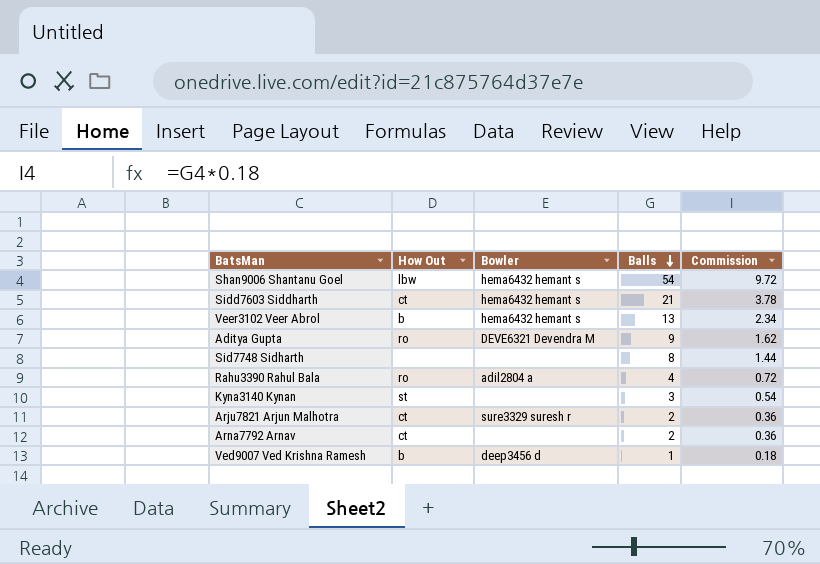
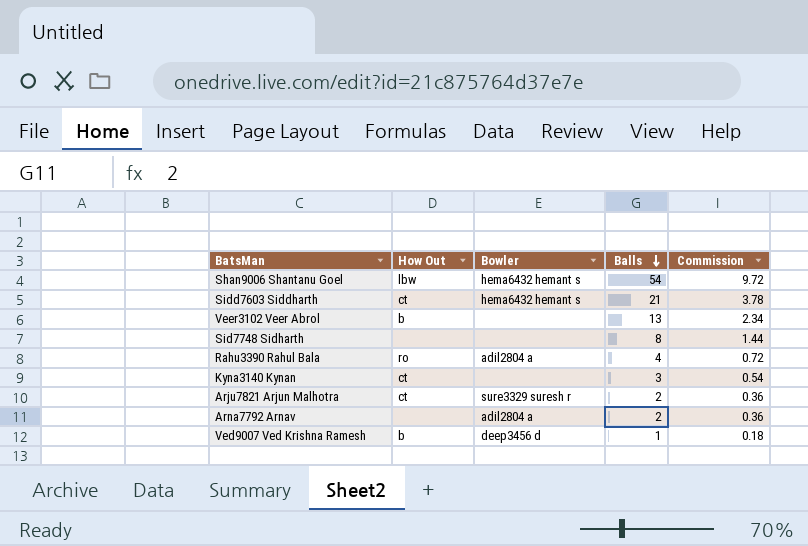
row Aditya Gupta: ro | DEVE6321 Devendra M | 9 | 1.62 -> none
Veer3102 Veer Abrol | Bowler: hema6432 hemant s -> none
Kyna3140 Kynan | How Out: st -> ct
Arna7792 Arnav | How Out: ct -> none
Arna7792 Arnav | Bowler: none -> adil2804 a

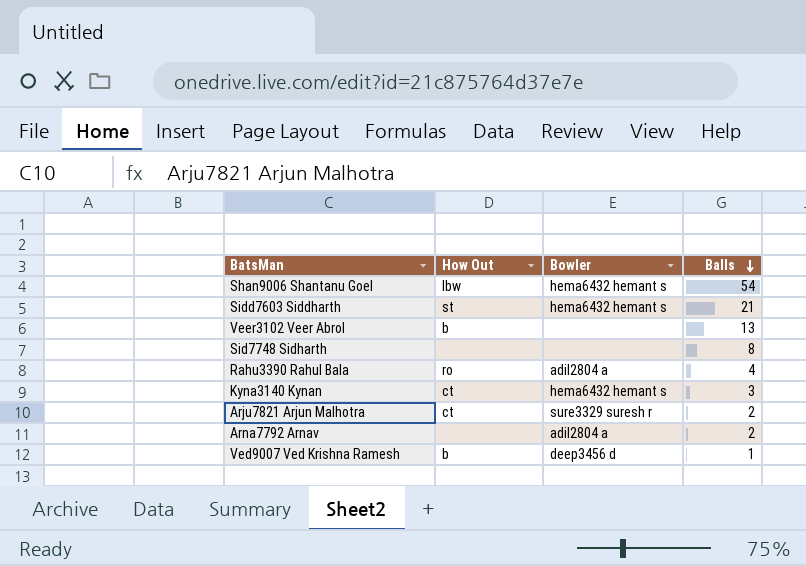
column Commission | formula: [Balls] * 0.18 -> none
Sidd7603 Siddharth | How Out: ct -> st
Kyna3140 Kynan | Bowler: none -> hema6432 hemant s

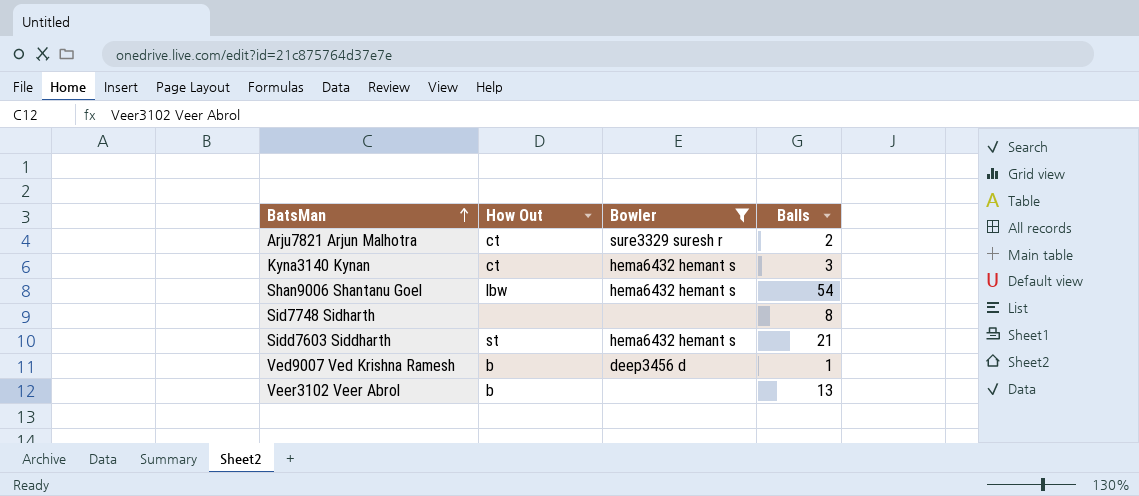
filter: none -> Bowler != adil2804 a
row order: Balls descending -> BatsMan ascending

